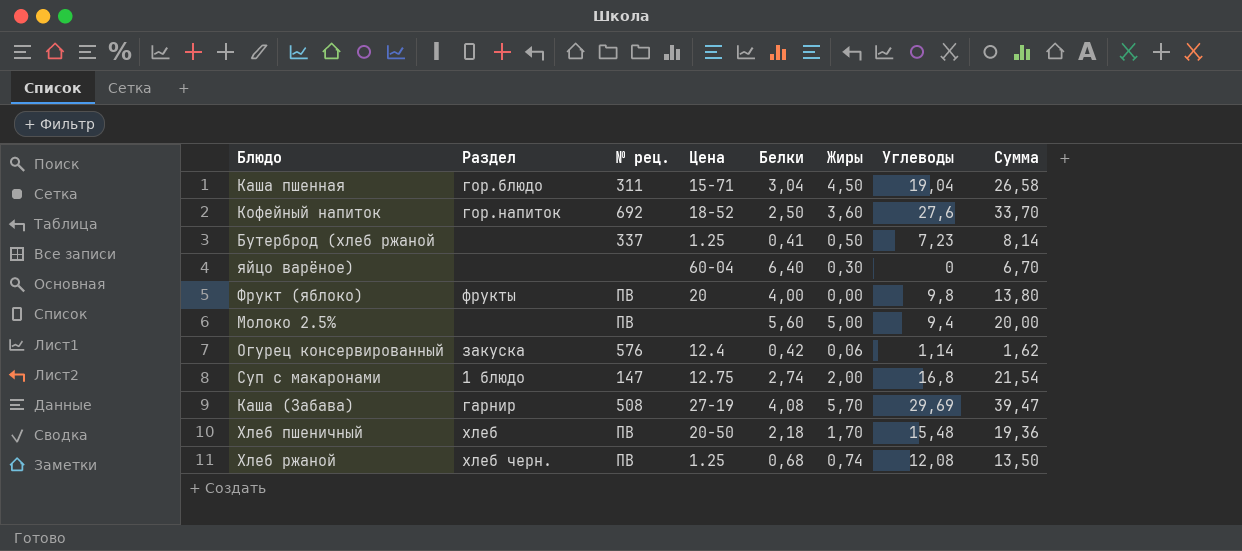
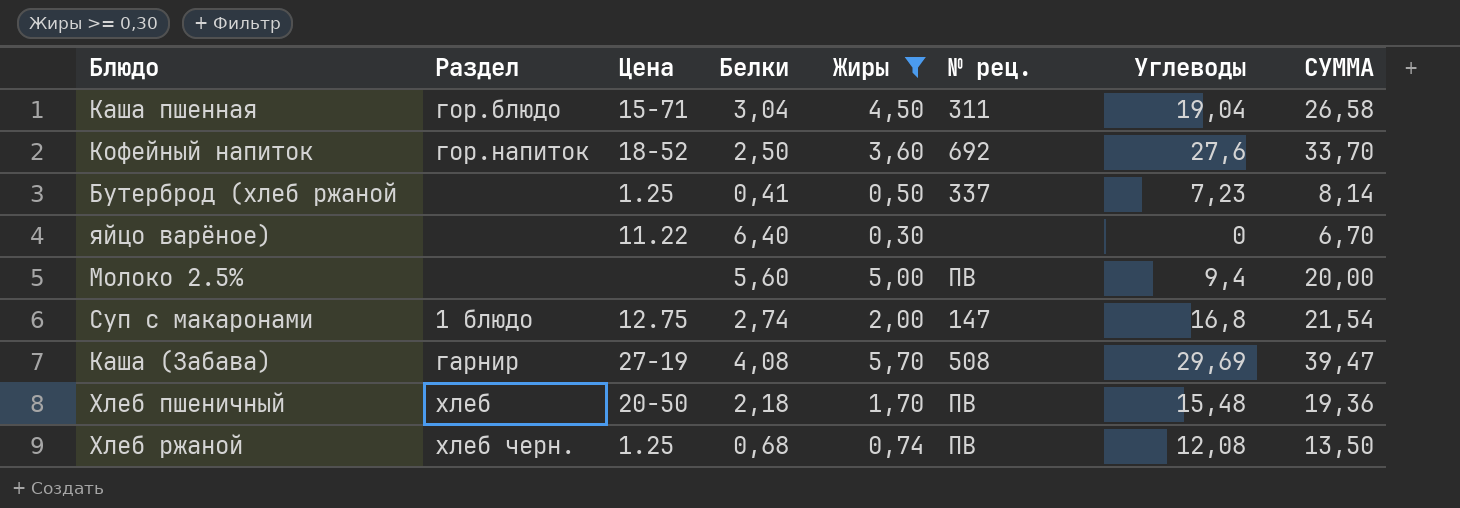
filter: none -> Жиры >= 0,30
column № рец. | position: 3 -> 6
column name: Сумма -> СУММА
яйцо варёное) | Цена: 60-04 -> 11.22

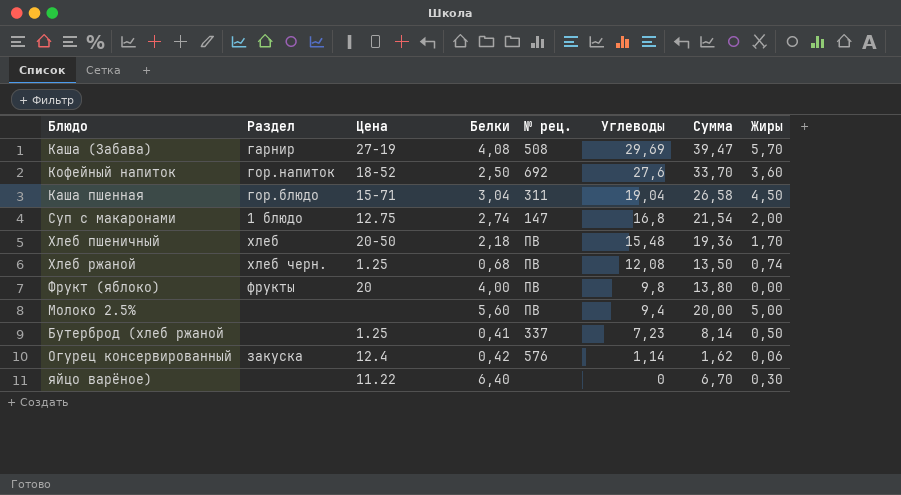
filter: Жиры >= 0,30 -> none
row order: none -> Углеводы descending
column name: СУММА -> Сумма
column Жиры | position: 5 -> 8

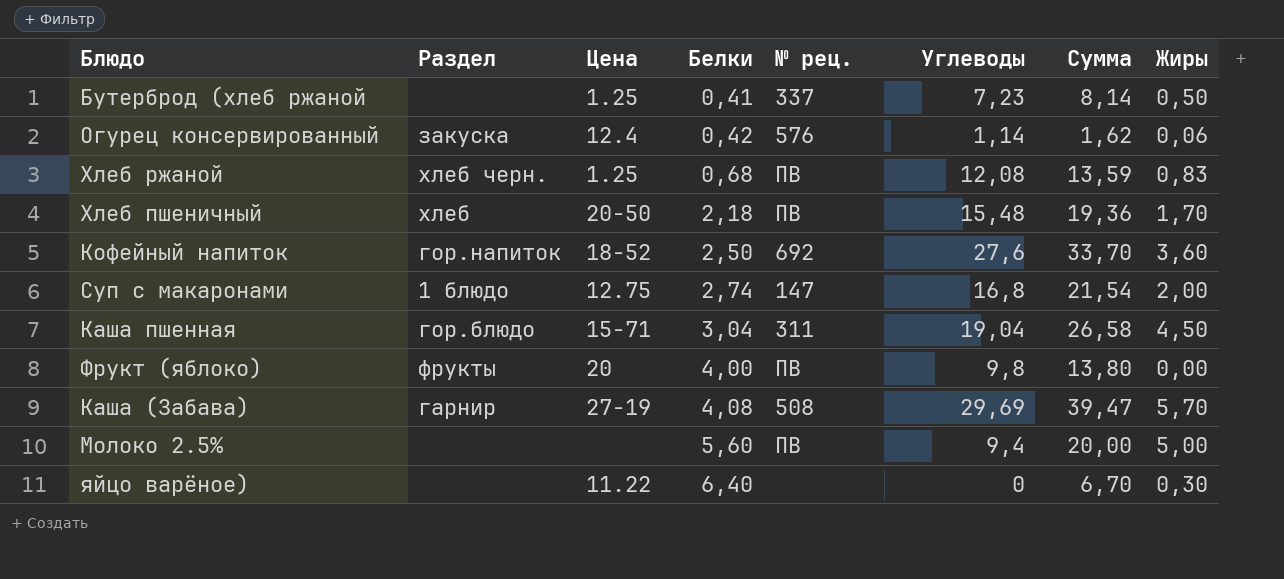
row order: Углеводы descending -> Белки ascending
Хлеб ржаной | Сумма: 13,50 -> 13,59
Хлеб ржаной | Жиры: 0,74 -> 0,83

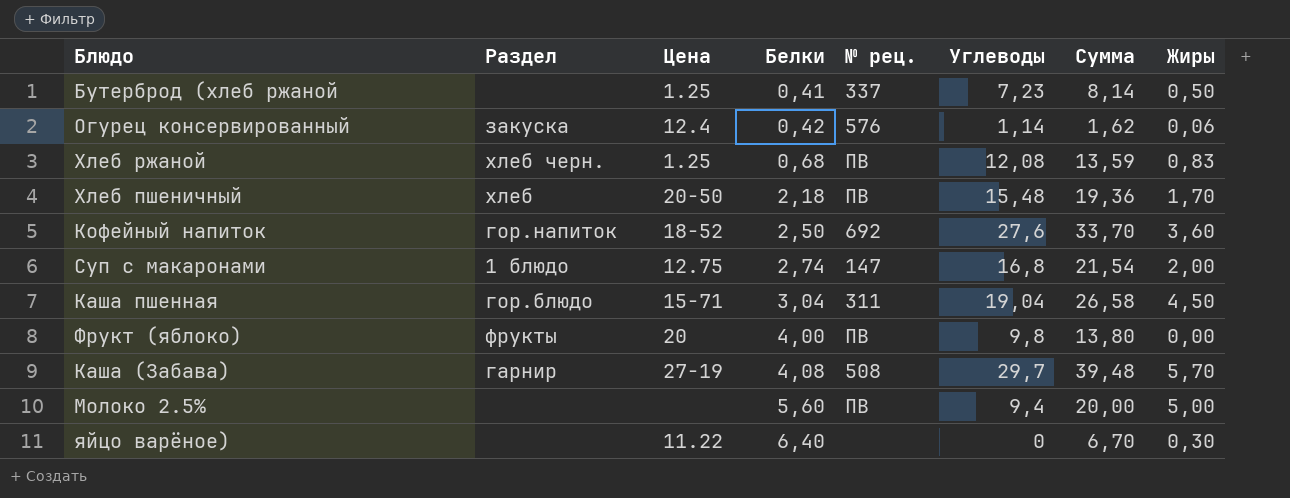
Каша (Забава) | Углеводы: 29,69 -> 29,7
Каша (Забава) | Сумма: 39,47 -> 39,48

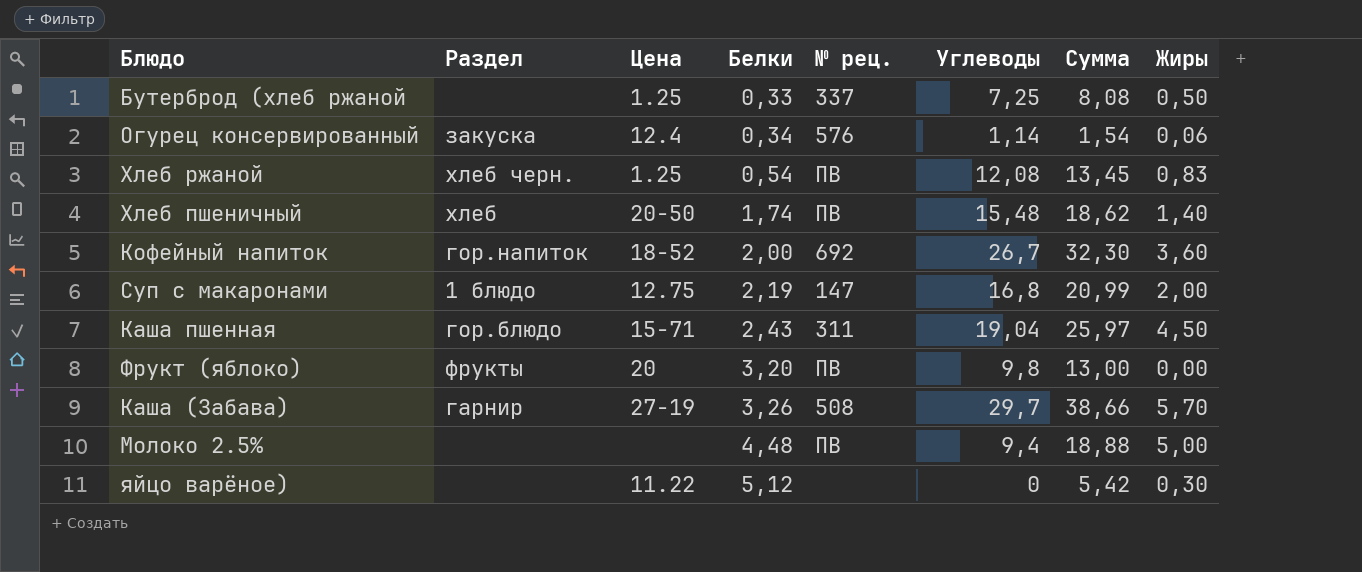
Бутерброд (хлеб ржаной | Белки: 0,41 -> 0,33
Бутерброд (хлеб ржаной | Углеводы: 7,23 -> 7,25
Бутерброд (хлеб ржаной | Сумма: 8,14 -> 8,08
Огурец консервированный | Белки: 0,42 -> 0,34
Огурец консервированный | Сумма: 1,62 -> 1,54
Хлеб ржаной | Белки: 0,68 -> 0,54
Хлеб ржаной | Сумма: 13,59 -> 13,45
Хлеб пшеничный | Белки: 2,18 -> 1,74
Хлеб пшеничный | Сумма: 19,36 -> 18,62
Хлеб пшеничный | Жиры: 1,70 -> 1,40
Кофейный напиток | Белки: 2,50 -> 2,00
Кофейный напиток | Углеводы: 27,6 -> 26,7
Кофейный напиток | Сумма: 33,70 -> 32,30
Суп с макаронами | Белки: 2,74 -> 2,19
Суп с макаронами | Сумма: 21,54 -> 20,99
Каша пшенная | Белки: 3,04 -> 2,43
Каша пшенная | Сумма: 26,58 -> 25,97
Фрукт (яблоко) | Белки: 4,00 -> 3,20
Фрукт (яблоко) | Сумма: 13,80 -> 13,00
Каша (Забава) | Белки: 4,08 -> 3,26
Каша (Забава) | Сумма: 39,48 -> 38,66
Молоко 2.5% | Белки: 5,60 -> 4,48
Молоко 2.5% | Сумма: 20,00 -> 18,88
яйцо варёное) | Белки: 6,40 -> 5,12
яйцо варёное) | Сумма: 6,70 -> 5,42

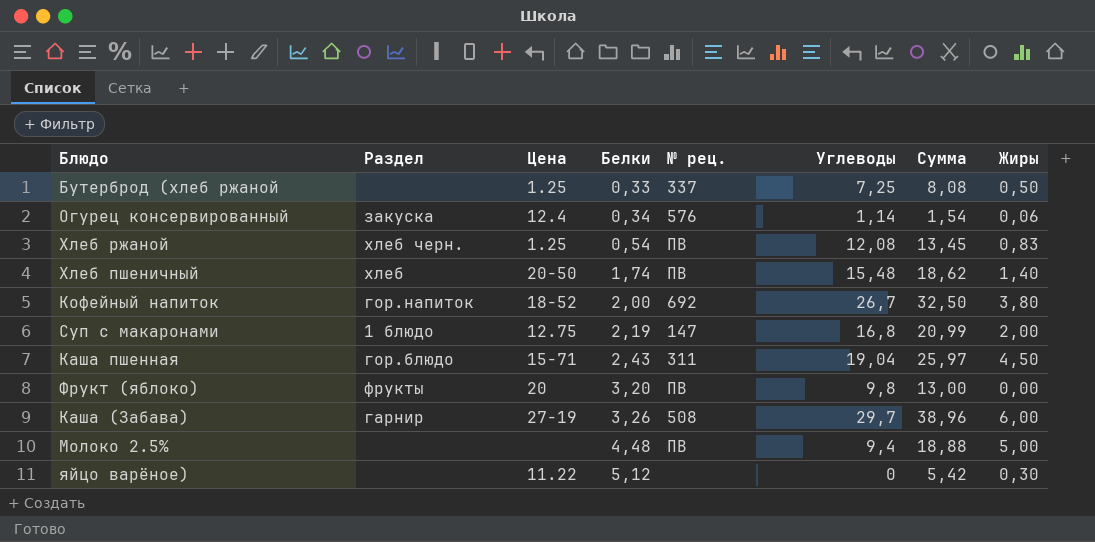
Кофейный напиток | Сумма: 32,30 -> 32,50
Кофейный напиток | Жиры: 3,60 -> 3,80
Каша (Забава) | Сумма: 38,66 -> 38,96
Каша (Забава) | Жиры: 5,70 -> 6,00

